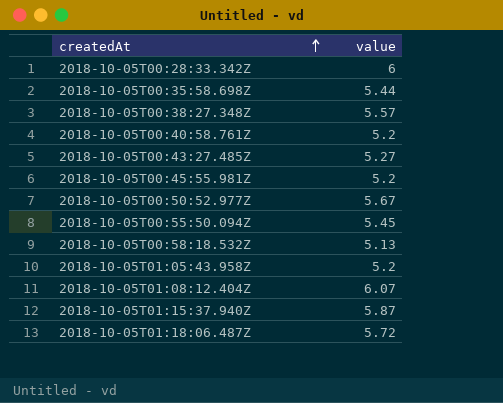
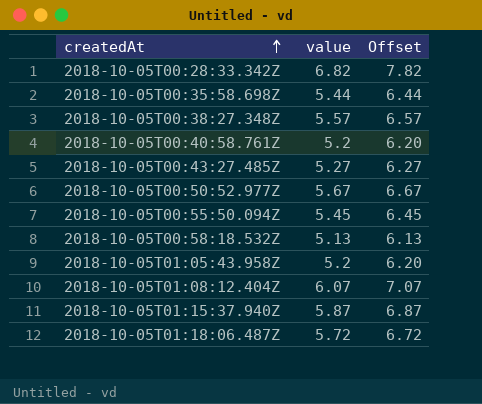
column Offset | formula: none -> [value] + 1
row 2018-10-05T00:45:55.981Z: 5.2 -> none
2018-10-05T00:28:33.342Z | value: 6 -> 6.82

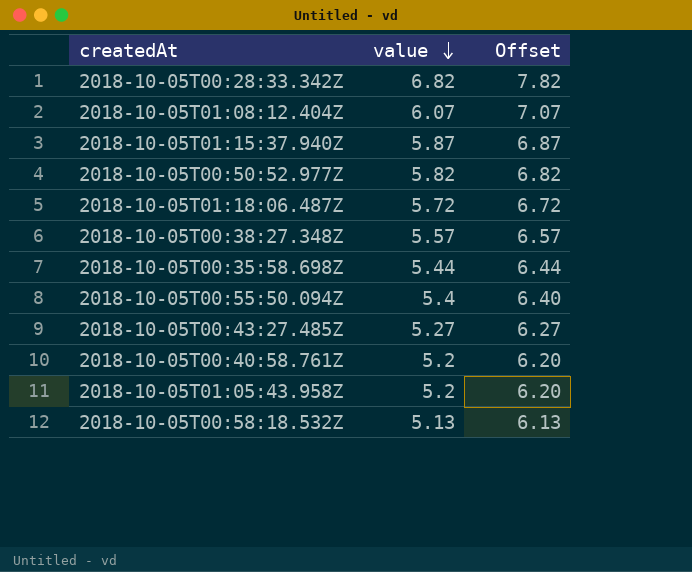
row order: createdAt ascending -> value descending
2018-10-05T00:50:52.977Z | value: 5.67 -> 5.82
2018-10-05T00:50:52.977Z | Offset: 6.67 -> 6.82
2018-10-05T00:55:50.094Z | value: 5.45 -> 5.4
2018-10-05T00:55:50.094Z | Offset: 6.45 -> 6.40

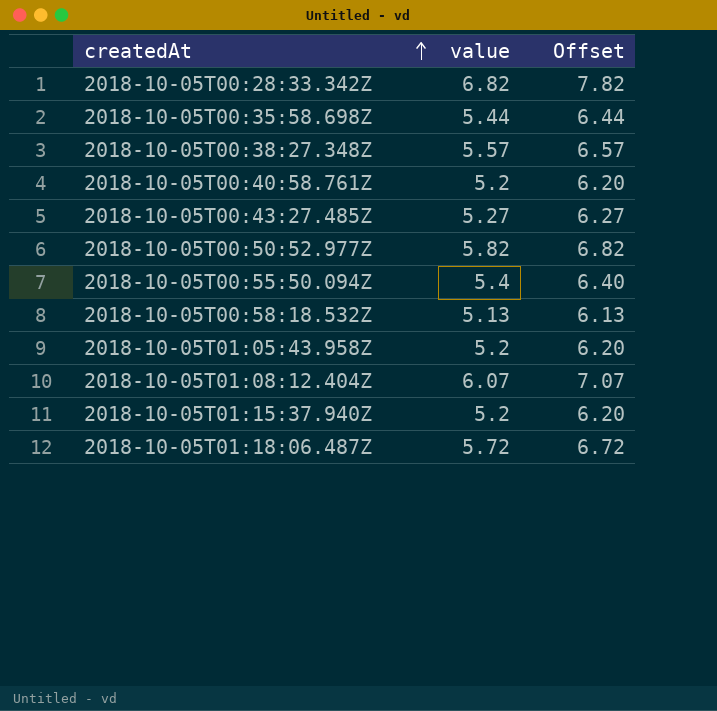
row order: value descending -> createdAt ascending
2018-10-05T01:15:37.940Z | value: 5.87 -> 5.2
2018-10-05T01:15:37.940Z | Offset: 6.87 -> 6.20

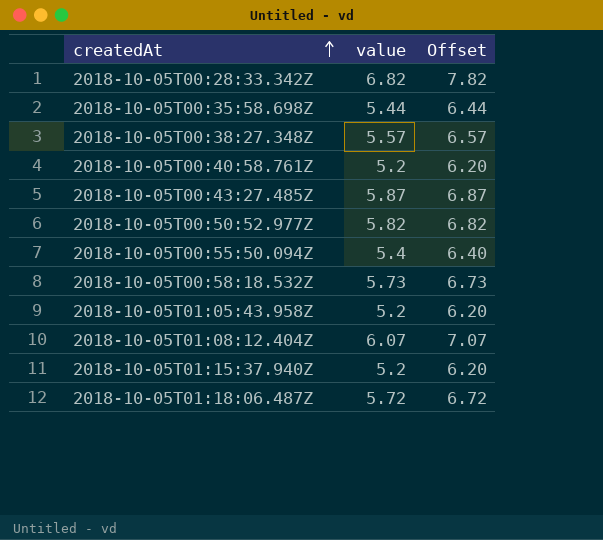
2018-10-05T00:43:27.485Z | value: 5.27 -> 5.87
2018-10-05T00:43:27.485Z | Offset: 6.27 -> 6.87
2018-10-05T00:58:18.532Z | value: 5.13 -> 5.73
2018-10-05T00:58:18.532Z | Offset: 6.13 -> 6.73

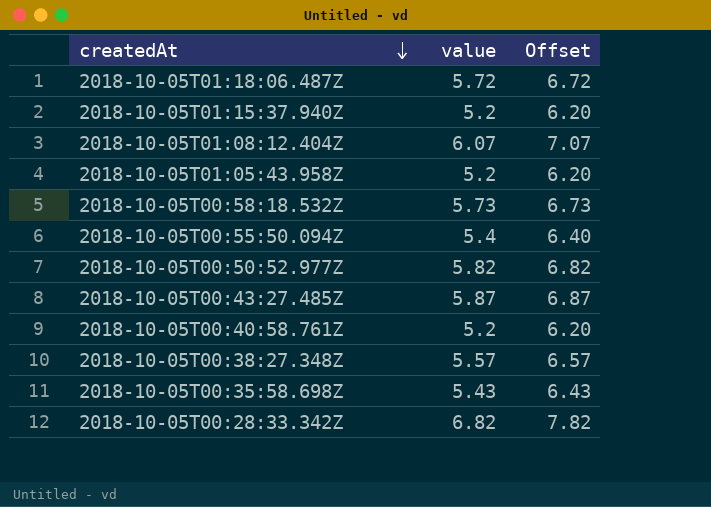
row order: createdAt ascending -> createdAt descending
2018-10-05T00:35:58.698Z | value: 5.44 -> 5.43
2018-10-05T00:35:58.698Z | Offset: 6.44 -> 6.43

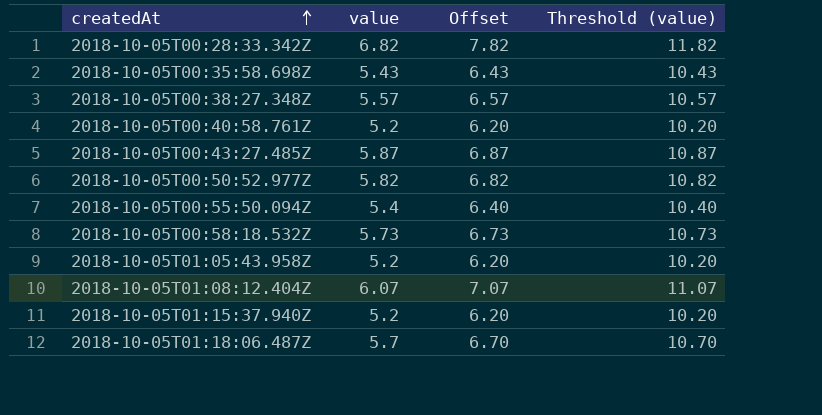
row order: createdAt descending -> createdAt ascending
column Threshold (value) | formula: none -> [value] + 5
2018-10-05T01:18:06.487Z | value: 5.72 -> 5.7
2018-10-05T01:18:06.487Z | Offset: 6.72 -> 6.70

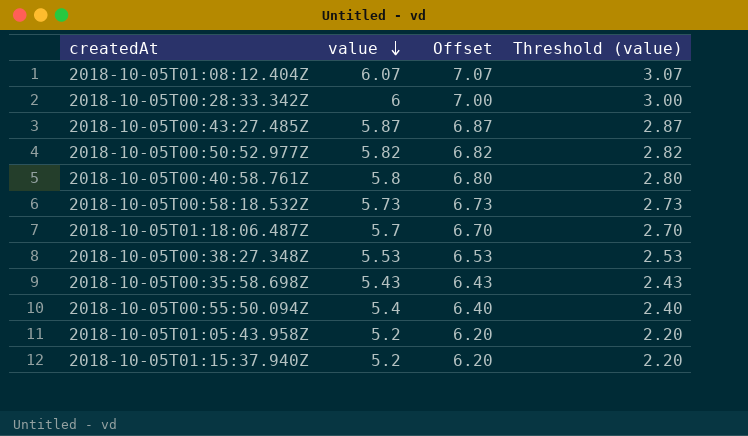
row order: createdAt ascending -> value descending
column Threshold (value) | formula: [value] + 5 -> [value] - 3
2018-10-05T00:28:33.342Z | value: 6.82 -> 6
2018-10-05T00:28:33.342Z | Offset: 7.82 -> 7.00
2018-10-05T00:40:58.761Z | value: 5.2 -> 5.8
2018-10-05T00:40:58.761Z | Offset: 6.20 -> 6.80
2018-10-05T00:38:27.348Z | value: 5.57 -> 5.53
2018-10-05T00:38:27.348Z | Offset: 6.57 -> 6.53

